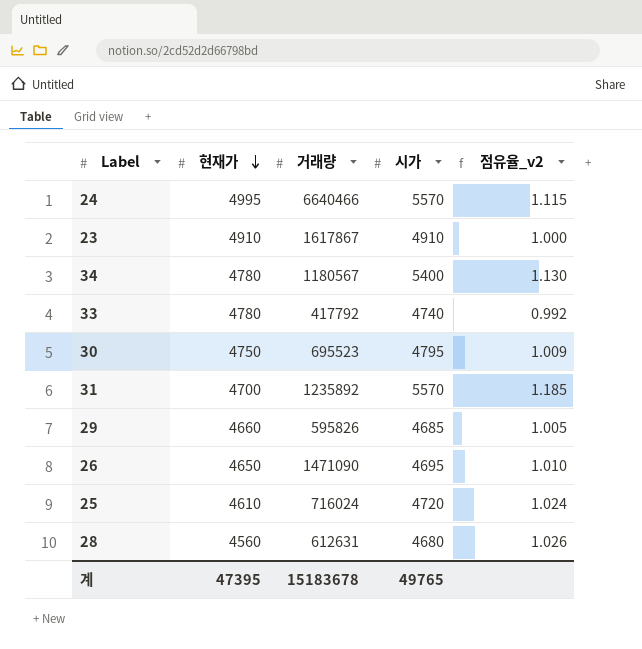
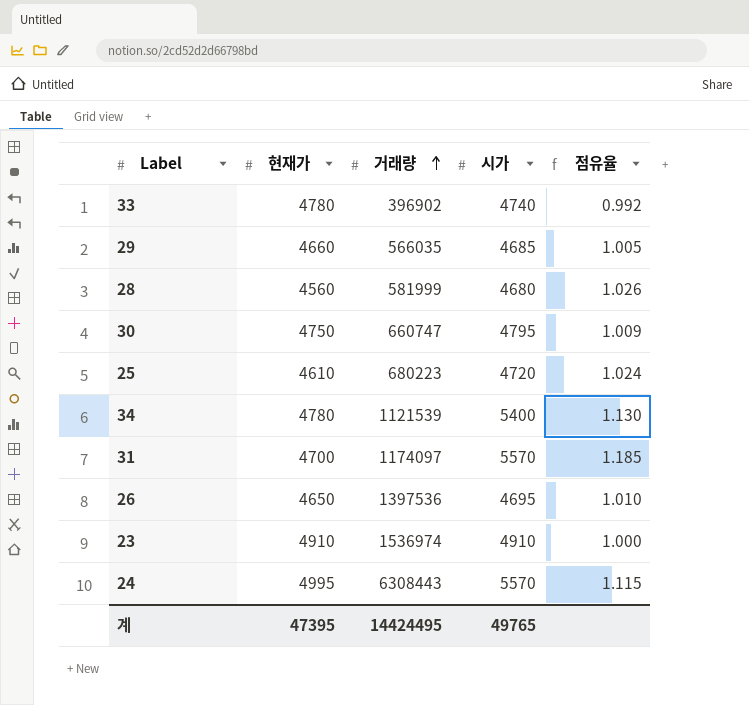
row order: 현재가 descending -> 거래량 ascending
column name: 점유율_v2 -> 점유율
33 | 거래량: 417792 -> 396902
29 | 거래량: 595826 -> 566035
28 | 거래량: 612631 -> 581999
30 | 거래량: 695523 -> 660747
25 | 거래량: 716024 -> 680223
34 | 거래량: 1180567 -> 1121539
31 | 거래량: 1235892 -> 1174097
26 | 거래량: 1471090 -> 1397536
23 | 거래량: 1617867 -> 1536974
24 | 거래량: 6640466 -> 6308443
계 | 거래량: 15183678 -> 14424495

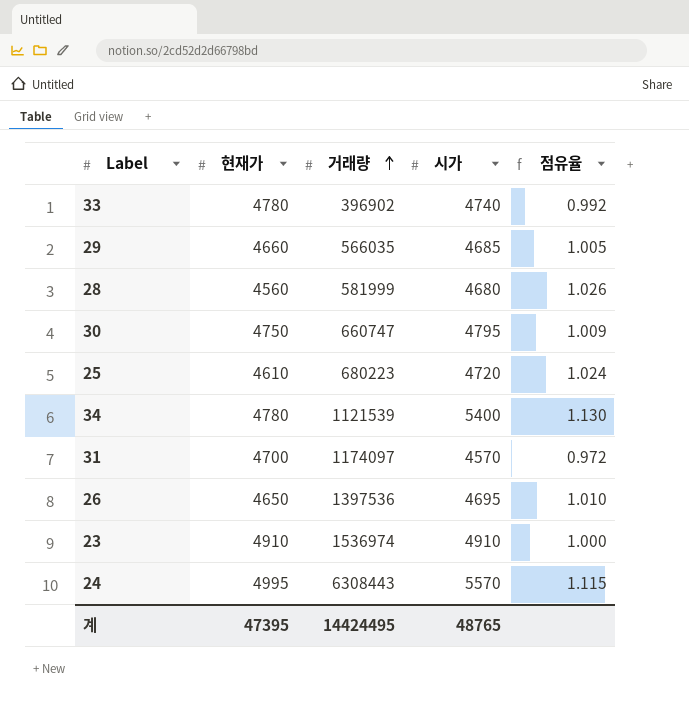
31 | 시가: 5570 -> 4570
31 | 점유율: 1.185 -> 0.972
계 | 시가: 49765 -> 48765

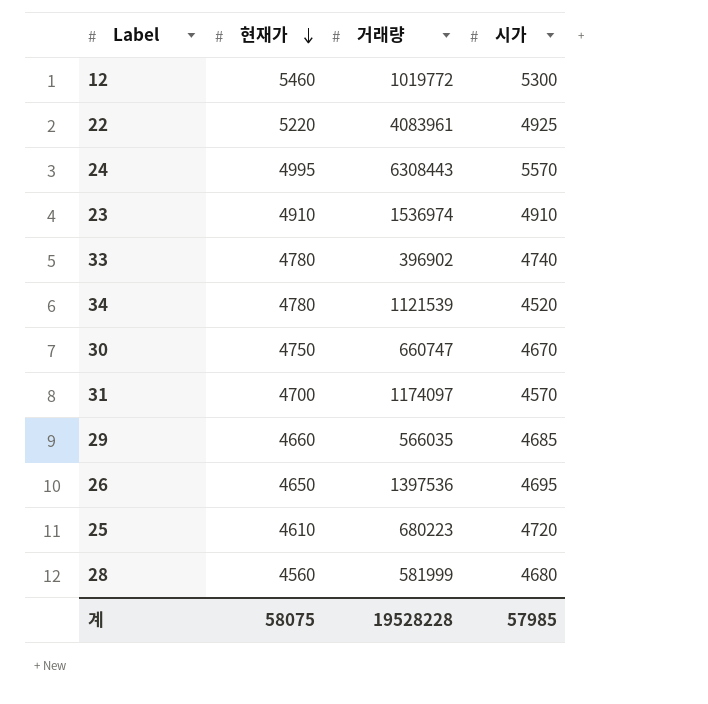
row order: 거래량 ascending -> 현재가 descending
column 점유율 | formula: [시가] / [현재가] -> none
row 12: none -> 5460 | 1019772 | 5300
row 22: none -> 5220 | 4083961 | 4925
34 | 시가: 5400 -> 4520
30 | 시가: 4795 -> 4670
계 | 현재가: 47395 -> 58075
계 | 거래량: 14424495 -> 19528228
계 | 시가: 48765 -> 57985

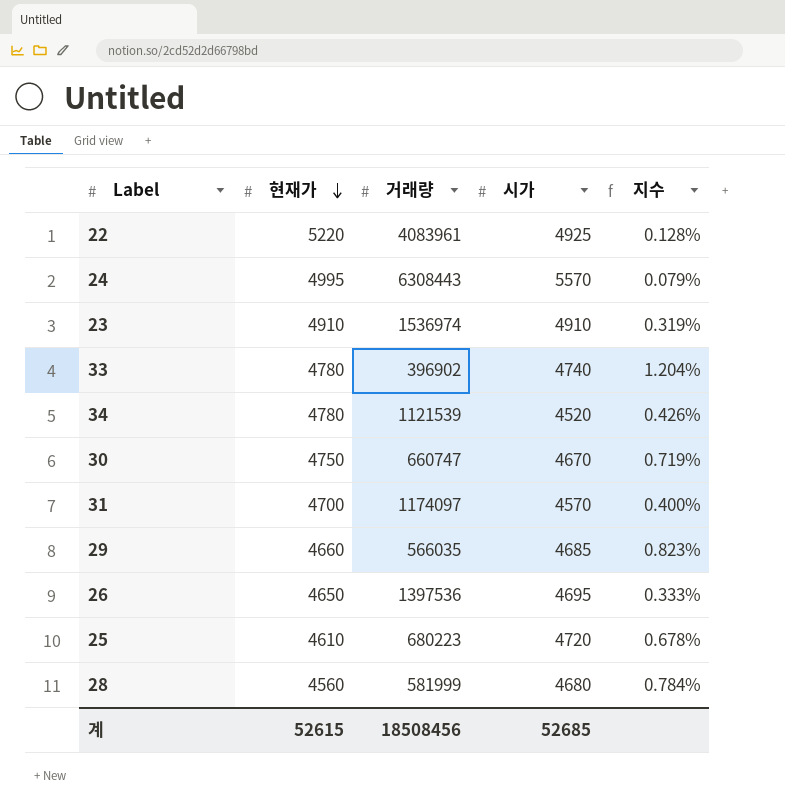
column 지수 | formula: none -> [현재가] / [거래량]
row 12: 5460 | 1019772 | 5300 -> none
계 | 현재가: 58075 -> 52615
계 | 거래량: 19528228 -> 18508456
계 | 시가: 57985 -> 52685

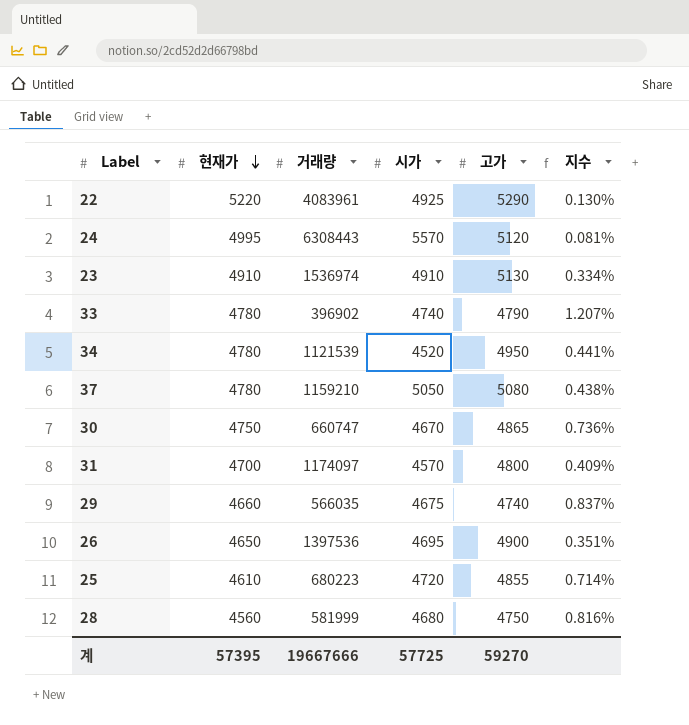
column 고가 | position: none -> 5
column 지수 | formula: [현재가] / [거래량] -> [고가] / [거래량]
row 37: none -> 4780 | 1159210 | 5050 | 5080 | 0.438%
29 | 시가: 4685 -> 4675
계 | 현재가: 52615 -> 57395
계 | 거래량: 18508456 -> 19667666
계 | 시가: 52685 -> 57725

